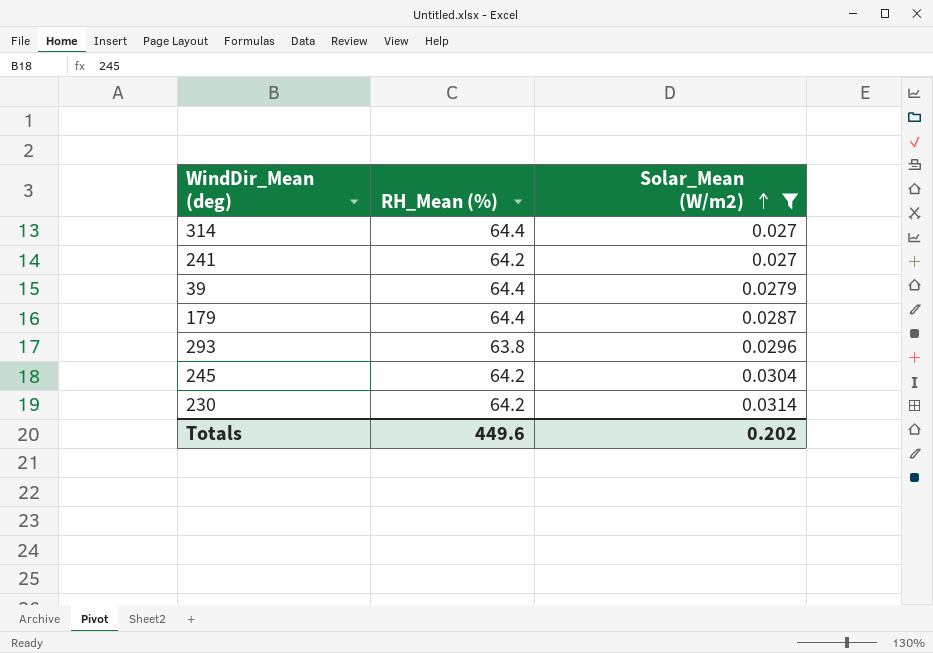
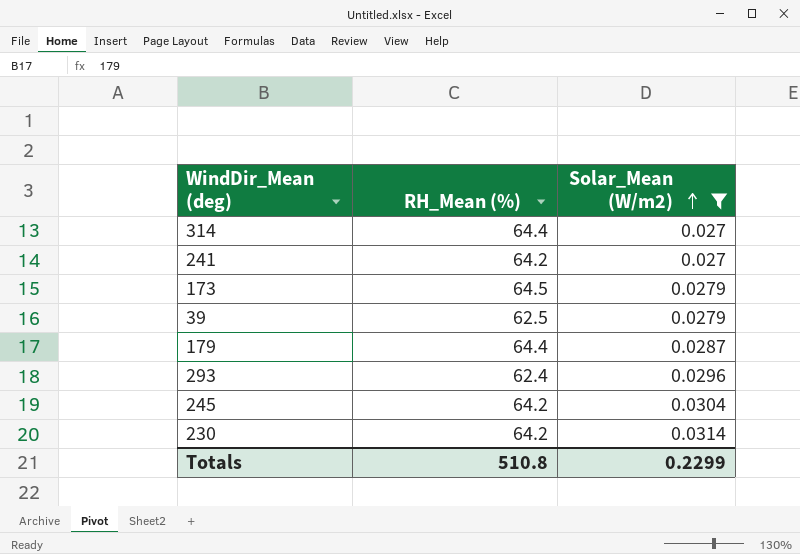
row 173: none -> 64.5 | 0.0279
39 | RH_Mean (%): 64.4 -> 62.5
293 | RH_Mean (%): 63.8 -> 62.4
Totals | RH_Mean (%): 449.6 -> 510.8
Totals | Solar_Mean (W/m2): 0.202 -> 0.2299

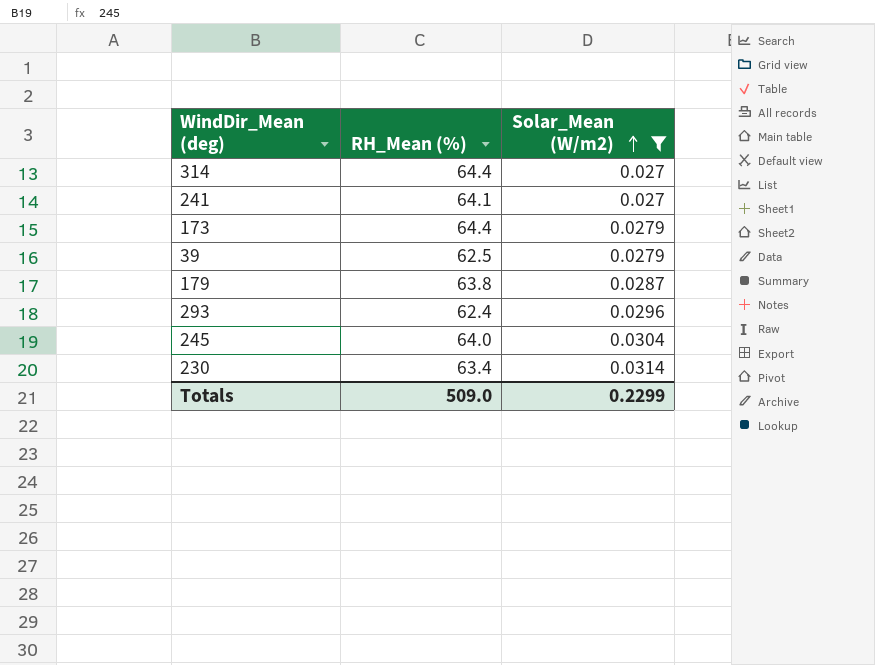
241 | RH_Mean (%): 64.2 -> 64.1
173 | RH_Mean (%): 64.5 -> 64.4
179 | RH_Mean (%): 64.4 -> 63.8
245 | RH_Mean (%): 64.2 -> 64.0
230 | RH_Mean (%): 64.2 -> 63.4
Totals | RH_Mean (%): 510.8 -> 509.0

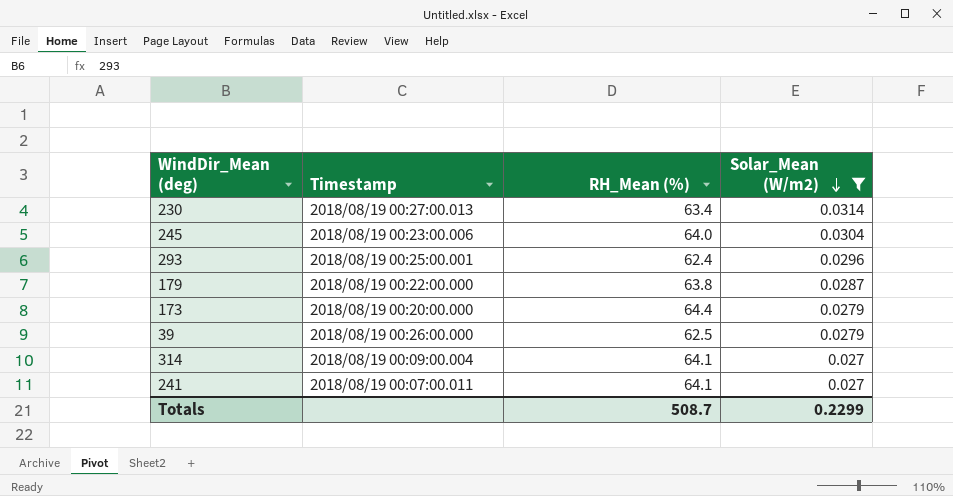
row order: Solar_Mean (W/m2) ascending -> Solar_Mean (W/m2) descending
column Timestamp | position: none -> 2
314 | RH_Mean (%): 64.4 -> 64.1
Totals | RH_Mean (%): 509.0 -> 508.7

